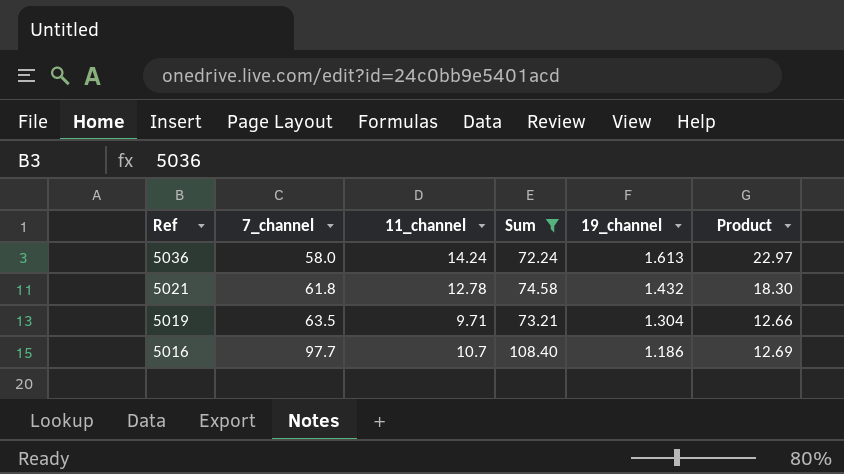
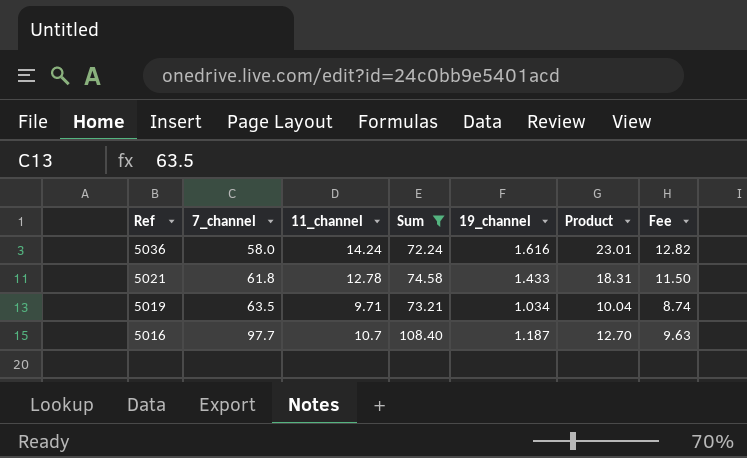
column Fee | formula: none -> [11_channel] * 0.9
5036 | 19_channel: 1.613 -> 1.616
5036 | Product: 22.97 -> 23.01
5021 | 19_channel: 1.432 -> 1.433
5021 | Product: 18.30 -> 18.31
5019 | 19_channel: 1.304 -> 1.034
5019 | Product: 12.66 -> 10.04
5016 | 19_channel: 1.186 -> 1.187
5016 | Product: 12.69 -> 12.70

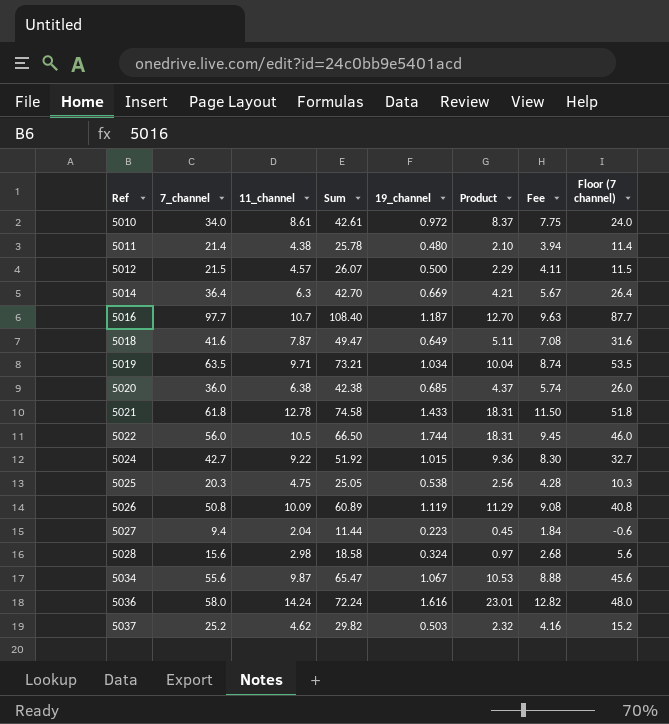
filter: Sum >= 72.24 -> none
row order: Ref descending -> Ref ascending
column Floor (7 channel) | formula: none -> [7_channel] - 10

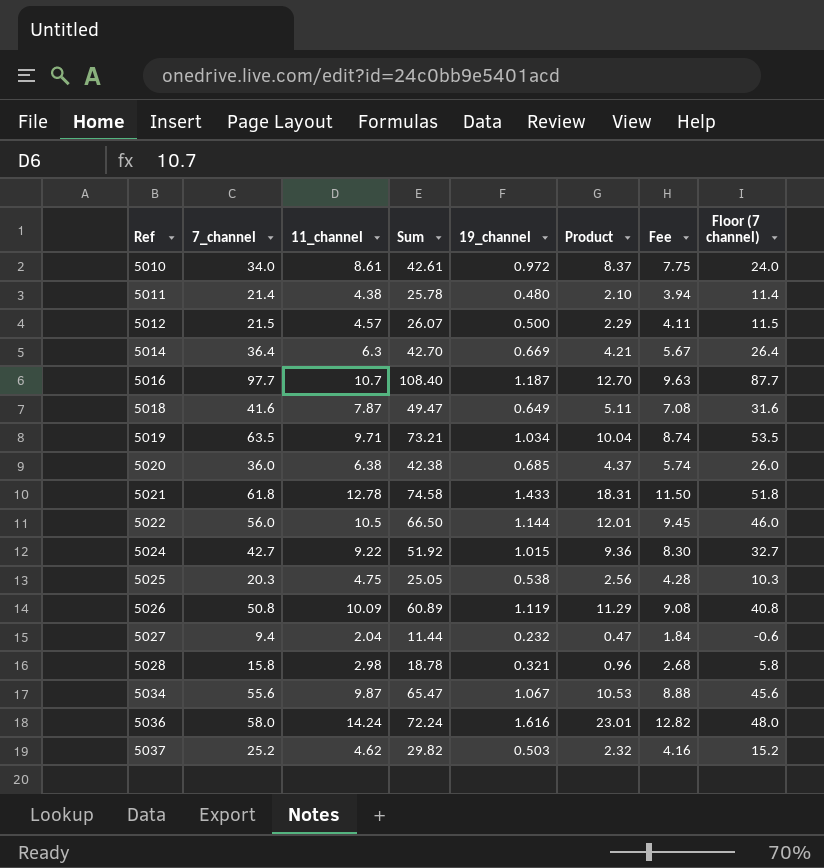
5022 | 19_channel: 1.744 -> 1.144
5022 | Product: 18.31 -> 12.01
5027 | 19_channel: 0.223 -> 0.232
5027 | Product: 0.45 -> 0.47
5028 | 7_channel: 15.6 -> 15.8
5028 | Sum: 18.58 -> 18.78
5028 | 19_channel: 0.324 -> 0.321
5028 | Product: 0.97 -> 0.96
5028 | Floor (7 channel): 5.6 -> 5.8

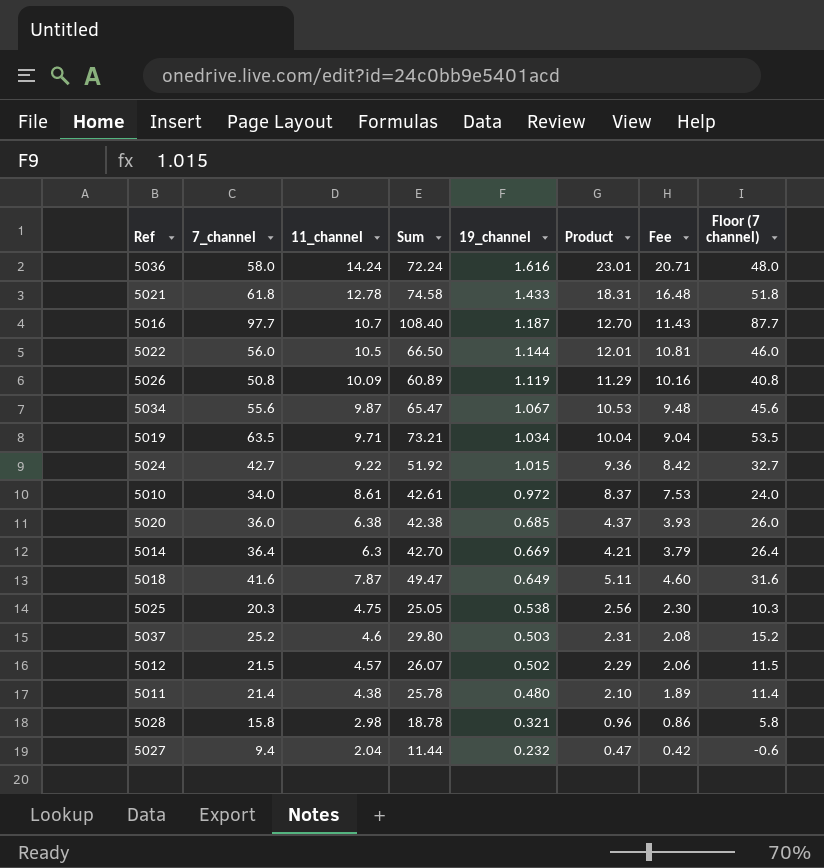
row order: Ref ascending -> 19_channel descending
column Fee | formula: [11_channel] * 0.9 -> [Product] * 0.9
5037 | 11_channel: 4.62 -> 4.6
5037 | Sum: 29.82 -> 29.80
5037 | Product: 2.32 -> 2.31
5012 | 19_channel: 0.500 -> 0.502

